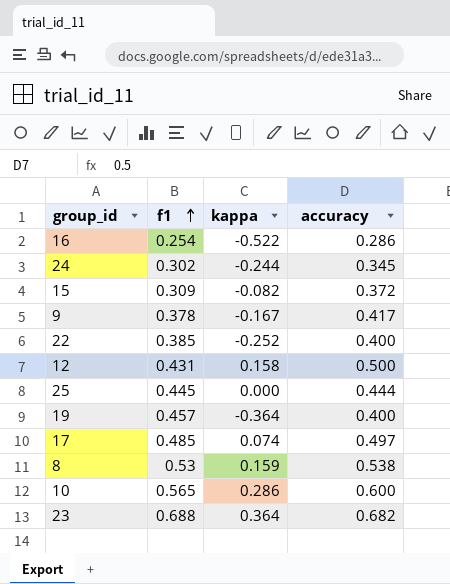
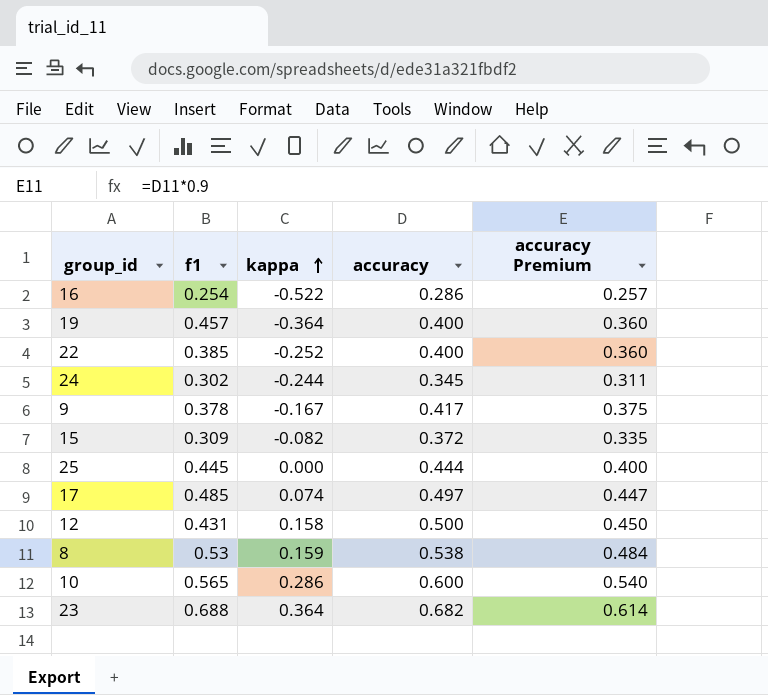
row order: f1 ascending -> kappa ascending
column accuracy Premium | formula: none -> [accuracy] * 0.9

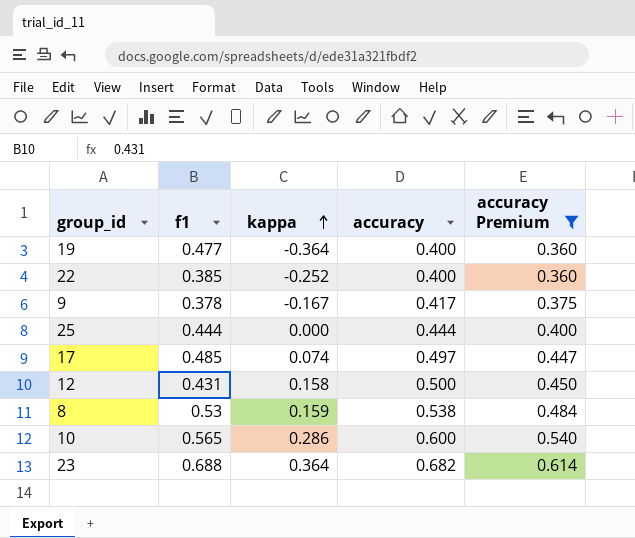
filter: none -> accuracy Premium >= 0.360
19 | f1: 0.457 -> 0.477
25 | f1: 0.445 -> 0.444

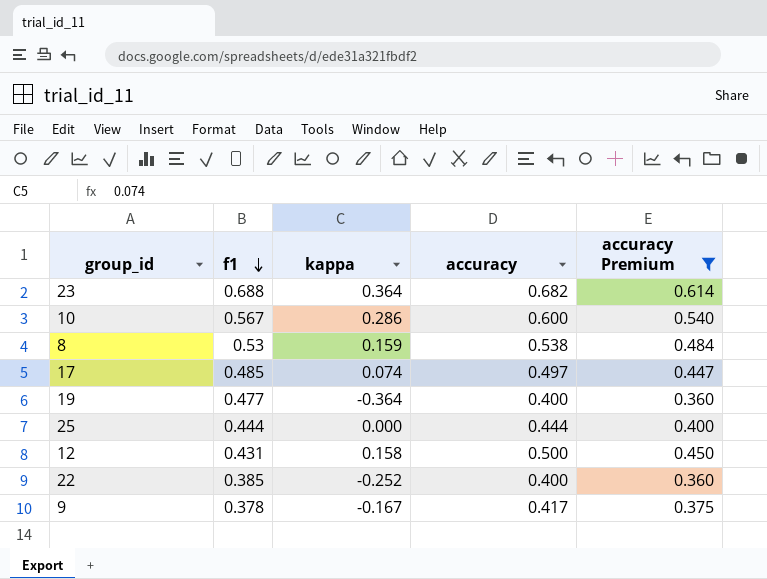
row order: kappa ascending -> f1 descending
10 | f1: 0.565 -> 0.567

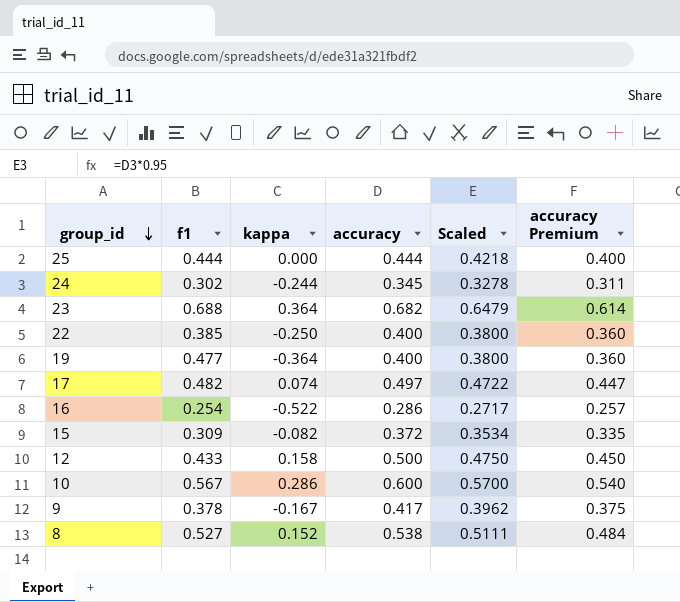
filter: accuracy Premium >= 0.360 -> none
row order: f1 descending -> group_id descending
column Scaled | formula: none -> [accuracy] * 0.95
22 | kappa: -0.252 -> -0.250
17 | f1: 0.485 -> 0.482
12 | f1: 0.431 -> 0.433
8 | f1: 0.53 -> 0.527
8 | kappa: 0.159 -> 0.152

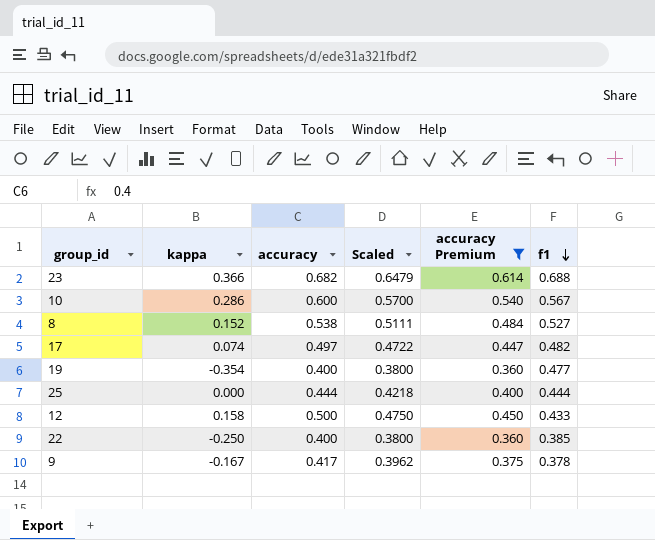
filter: none -> accuracy Premium >= 0.360
row order: group_id descending -> f1 descending
column f1 | position: 2 -> 6
23 | kappa: 0.364 -> 0.366
19 | kappa: -0.364 -> -0.354

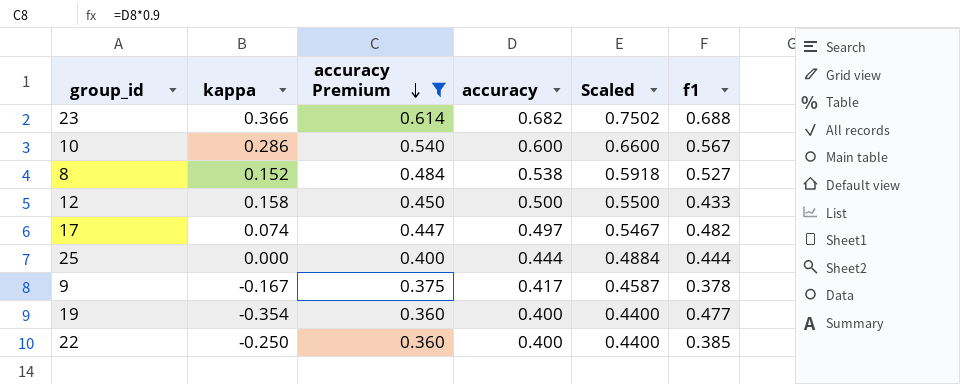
row order: f1 descending -> accuracy Premium descending
column accuracy Premium | position: 5 -> 3
column Scaled | formula: [accuracy] * 0.95 -> [accuracy] * 1.1

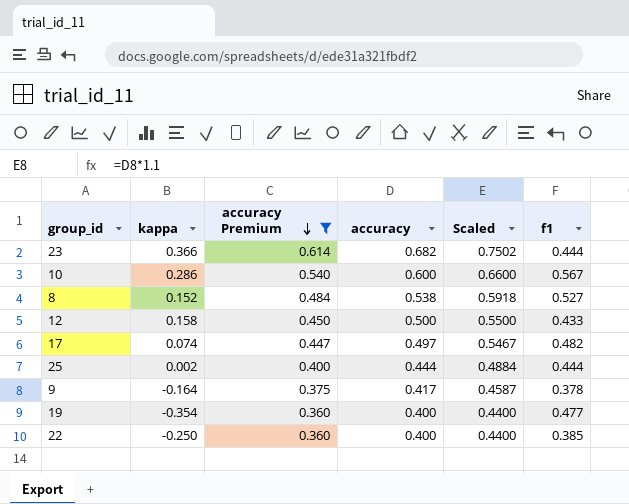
23 | f1: 0.688 -> 0.444
25 | kappa: 0.000 -> 0.002
9 | kappa: -0.167 -> -0.164

